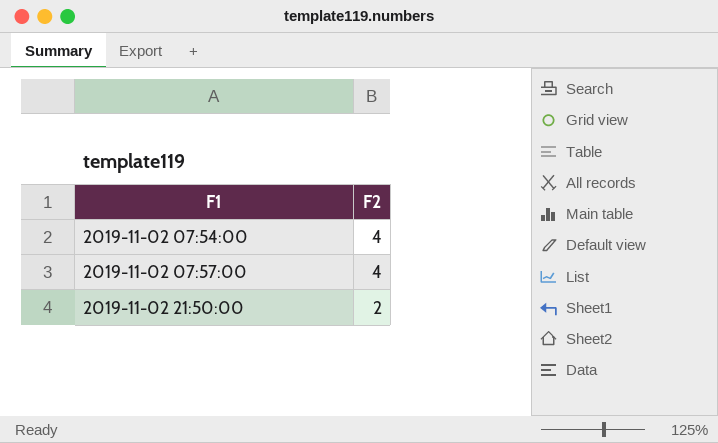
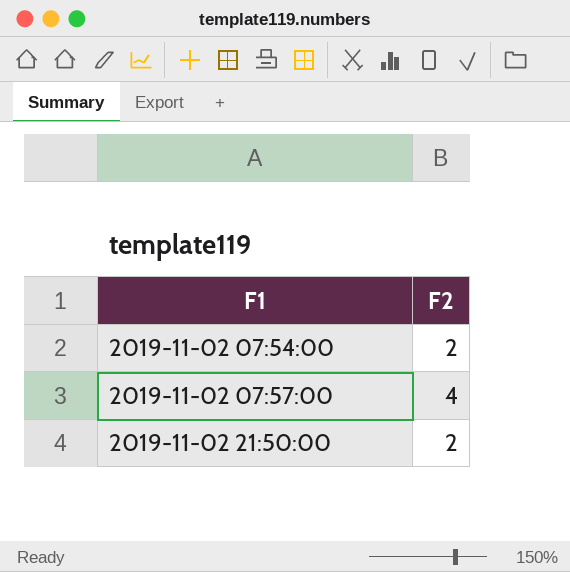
2019-11-02 07:54:00 | F2: 4 -> 2

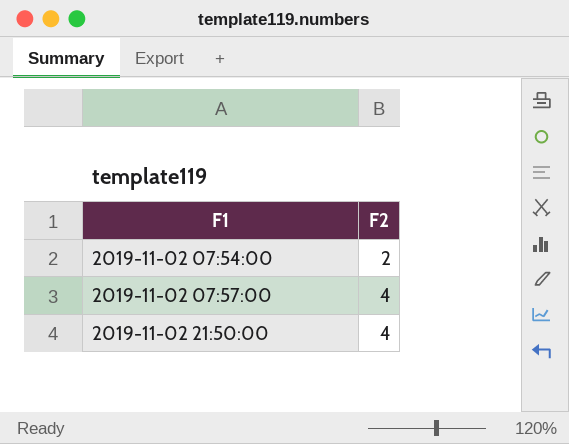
2019-11-02 21:50:00 | F2: 2 -> 4

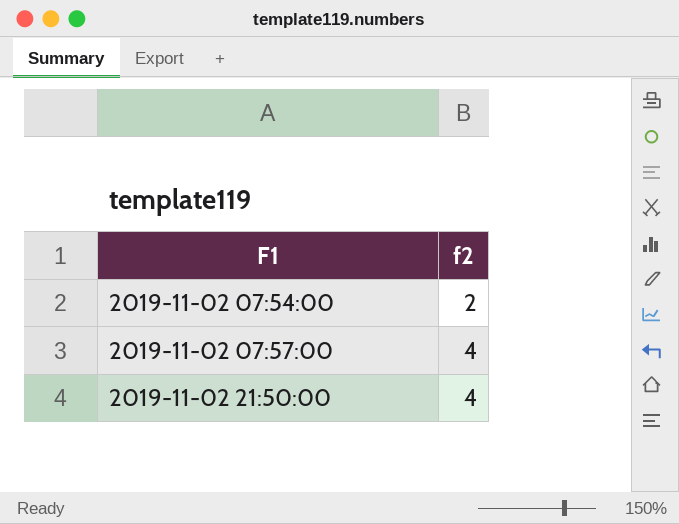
column name: F2 -> f2

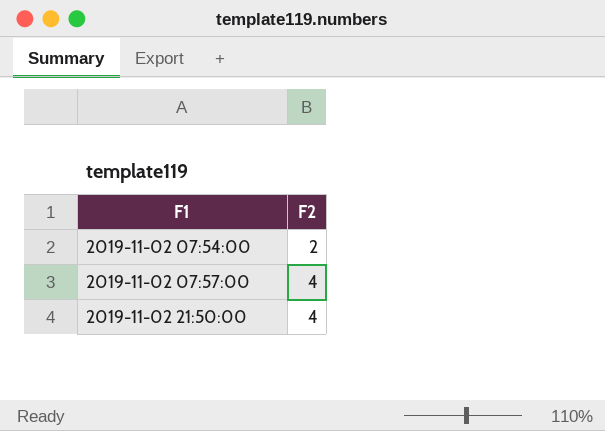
column name: f2 -> F2

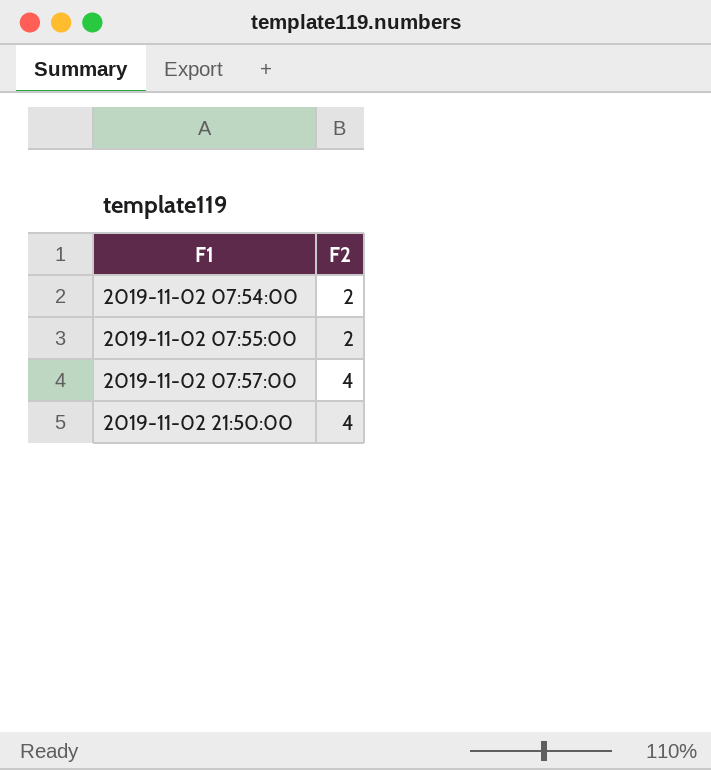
row 2019-11-02 07:55:00: none -> 2

